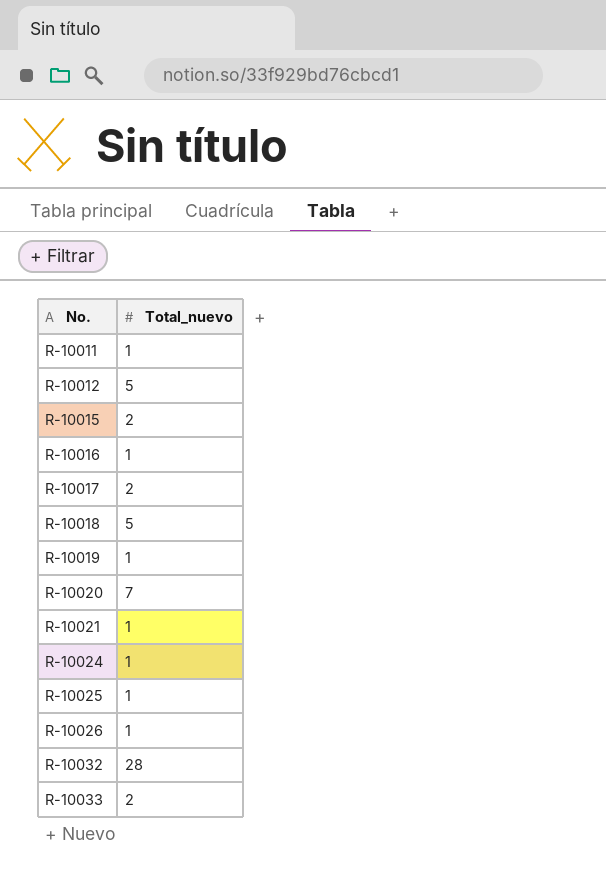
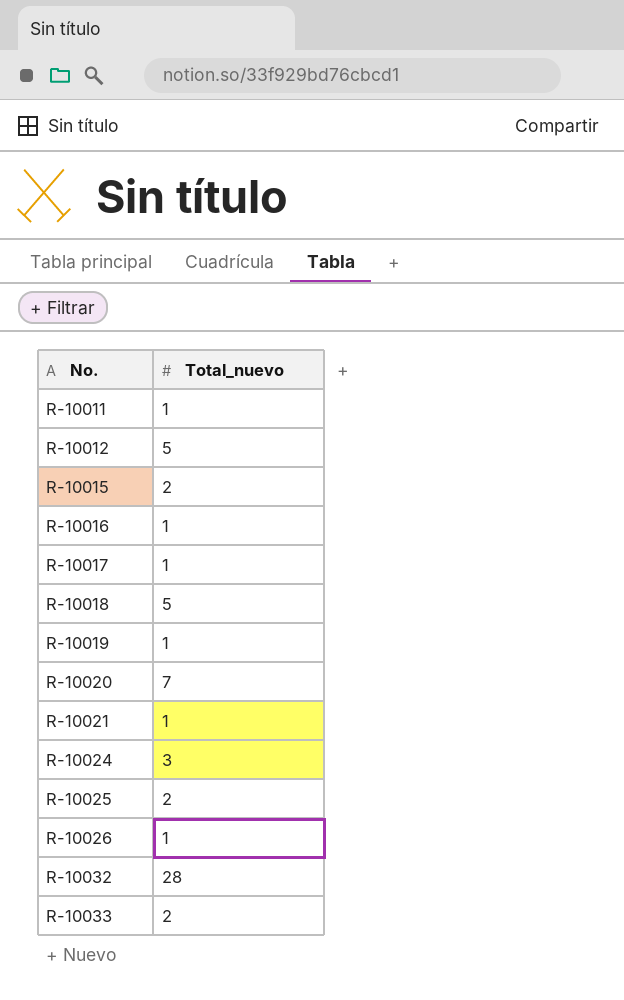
R-10017 | Total_nuevo: 2 -> 1
R-10024 | Total_nuevo: 1 -> 3
R-10025 | Total_nuevo: 1 -> 2

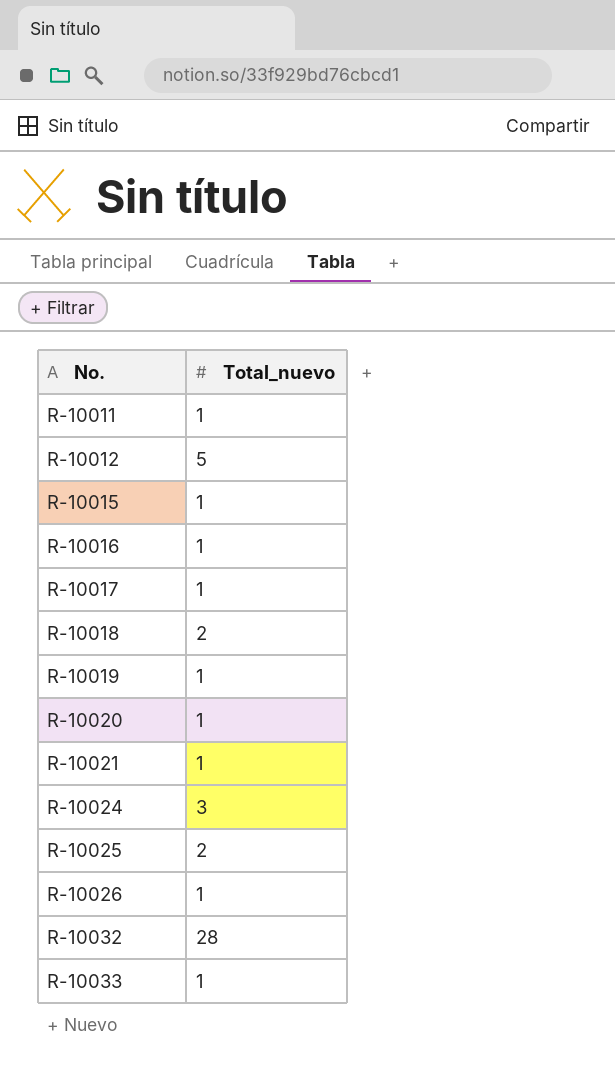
R-10015 | Total_nuevo: 2 -> 1
R-10018 | Total_nuevo: 5 -> 2
R-10020 | Total_nuevo: 7 -> 1
R-10033 | Total_nuevo: 2 -> 1

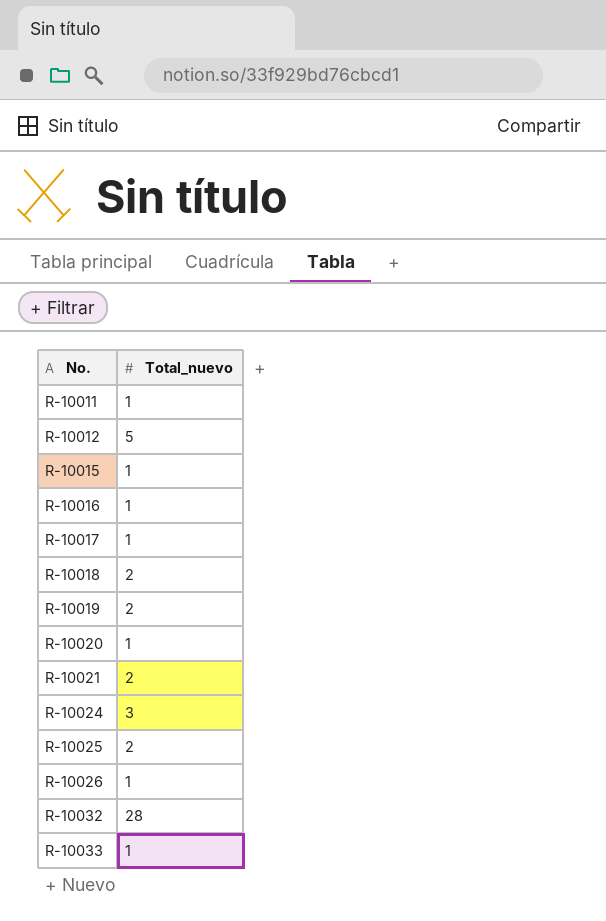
R-10019 | Total_nuevo: 1 -> 2
R-10021 | Total_nuevo: 1 -> 2

